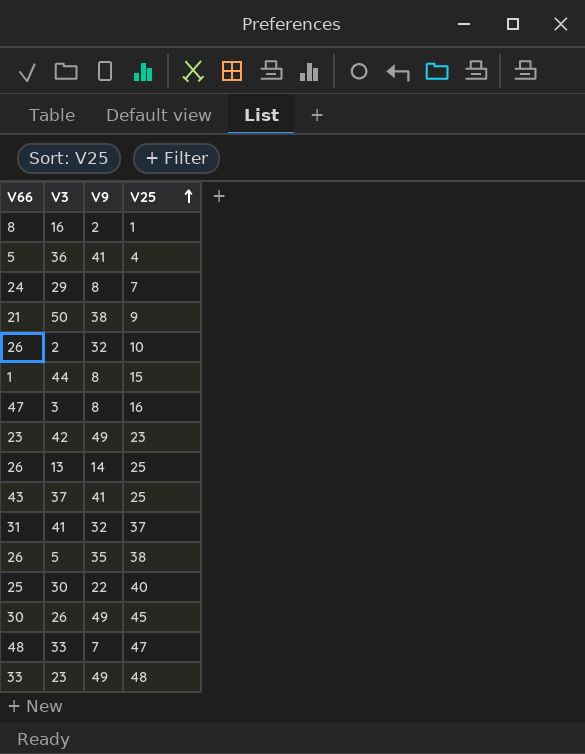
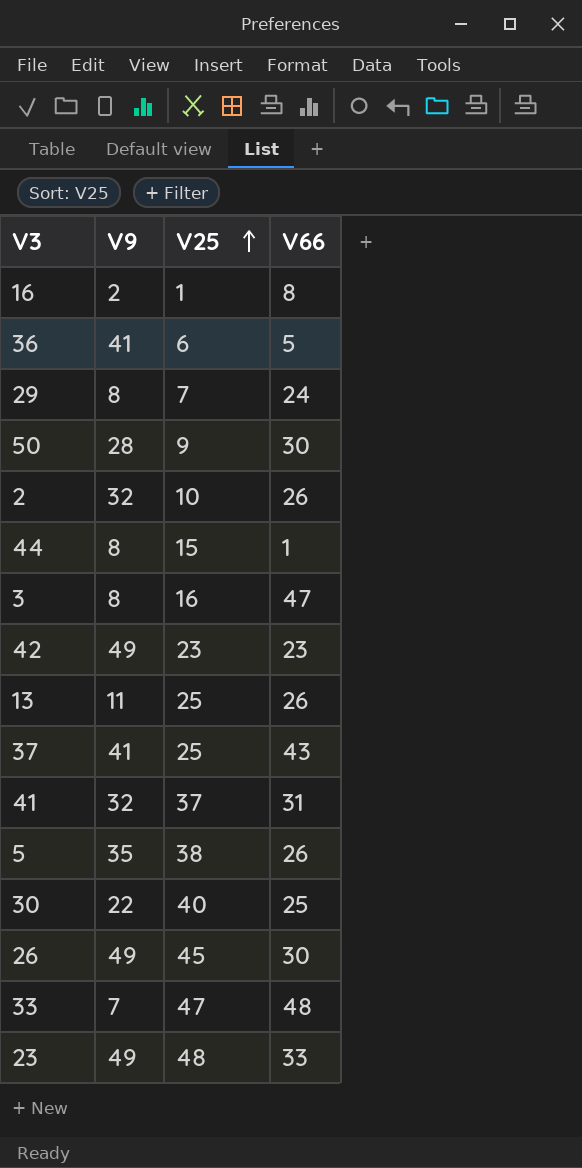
column V66 | position: 1 -> 4
36 | V25: 4 -> 6
50 | V9: 38 -> 28
50 | V66: 21 -> 30
13 | V9: 14 -> 11

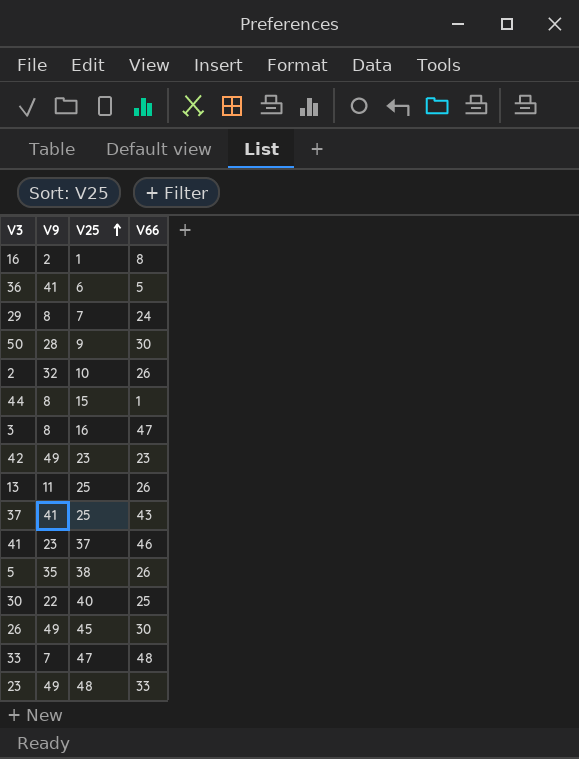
41 | V9: 32 -> 23
41 | V66: 31 -> 46

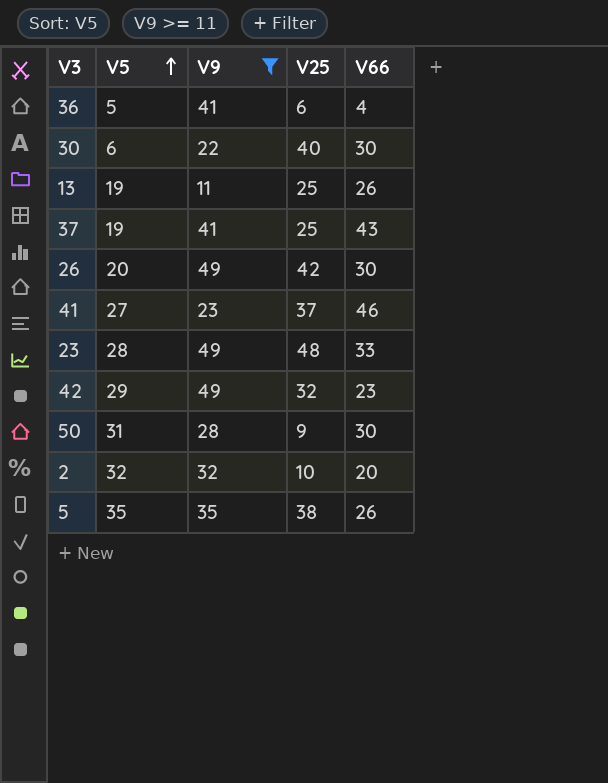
filter: none -> V9 >= 11
row order: V25 ascending -> V5 ascending
column V5 | position: none -> 2
36 | V66: 5 -> 4
30 | V66: 25 -> 30
26 | V25: 45 -> 42
42 | V25: 23 -> 32
2 | V66: 26 -> 20

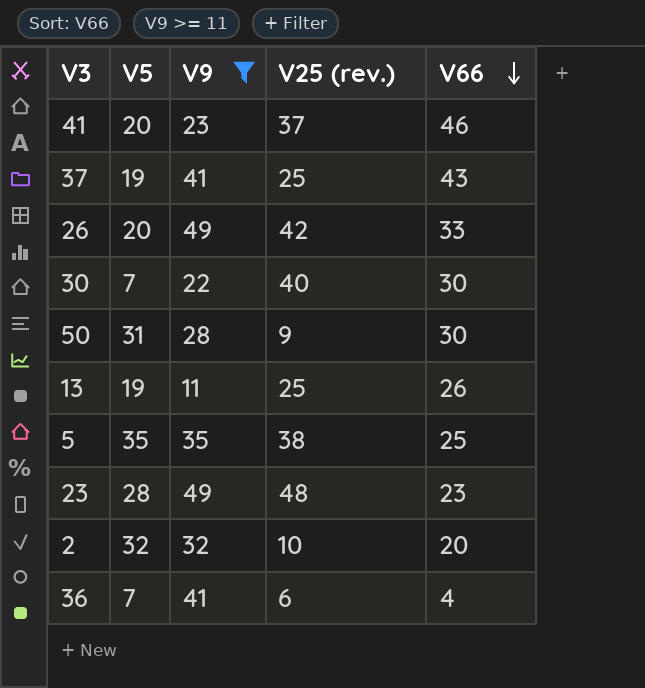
row order: V5 ascending -> V66 descending
column name: V25 -> V25 (rev.)
row 42: 29 | 49 | 32 | 23 -> none
41 | V5: 27 -> 20
26 | V66: 30 -> 33
30 | V5: 6 -> 7
5 | V66: 26 -> 25
23 | V66: 33 -> 23
36 | V5: 5 -> 7

